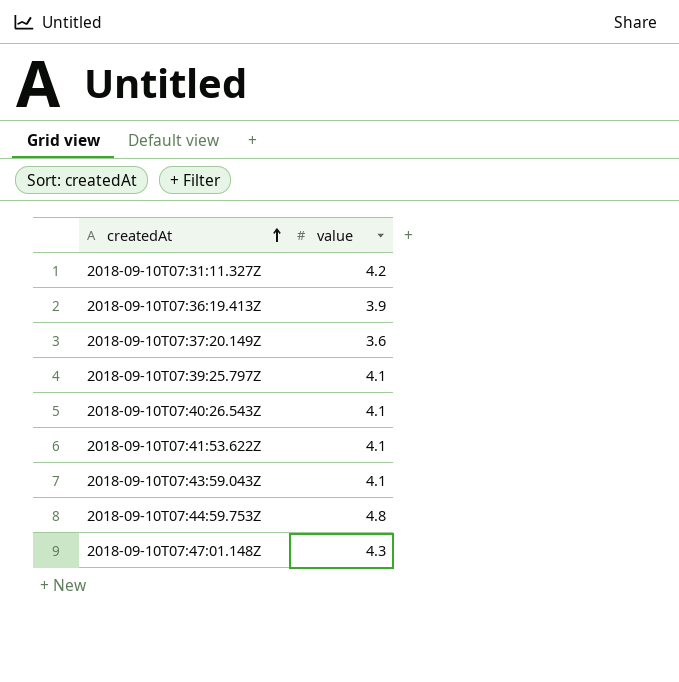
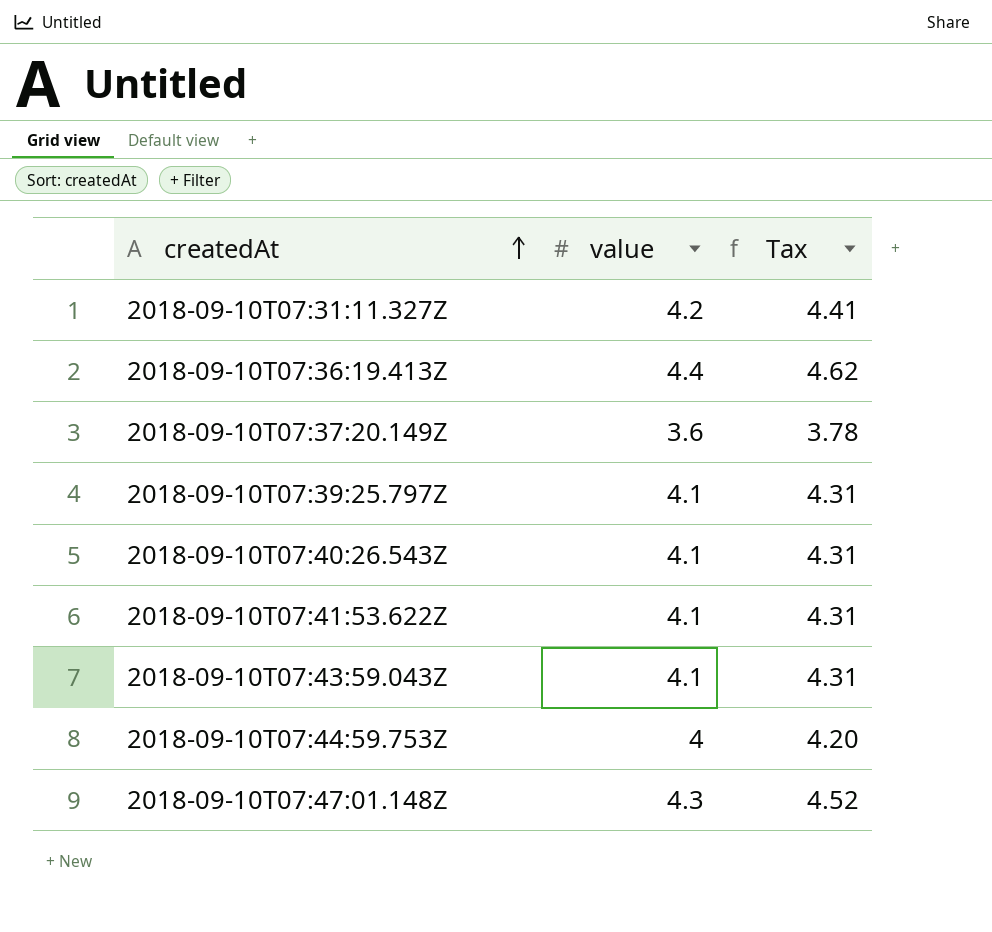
column Tax | formula: none -> [value] * 1.05
2018-09-10T07:36:19.413Z | value: 3.9 -> 4.4
2018-09-10T07:44:59.753Z | value: 4.8 -> 4

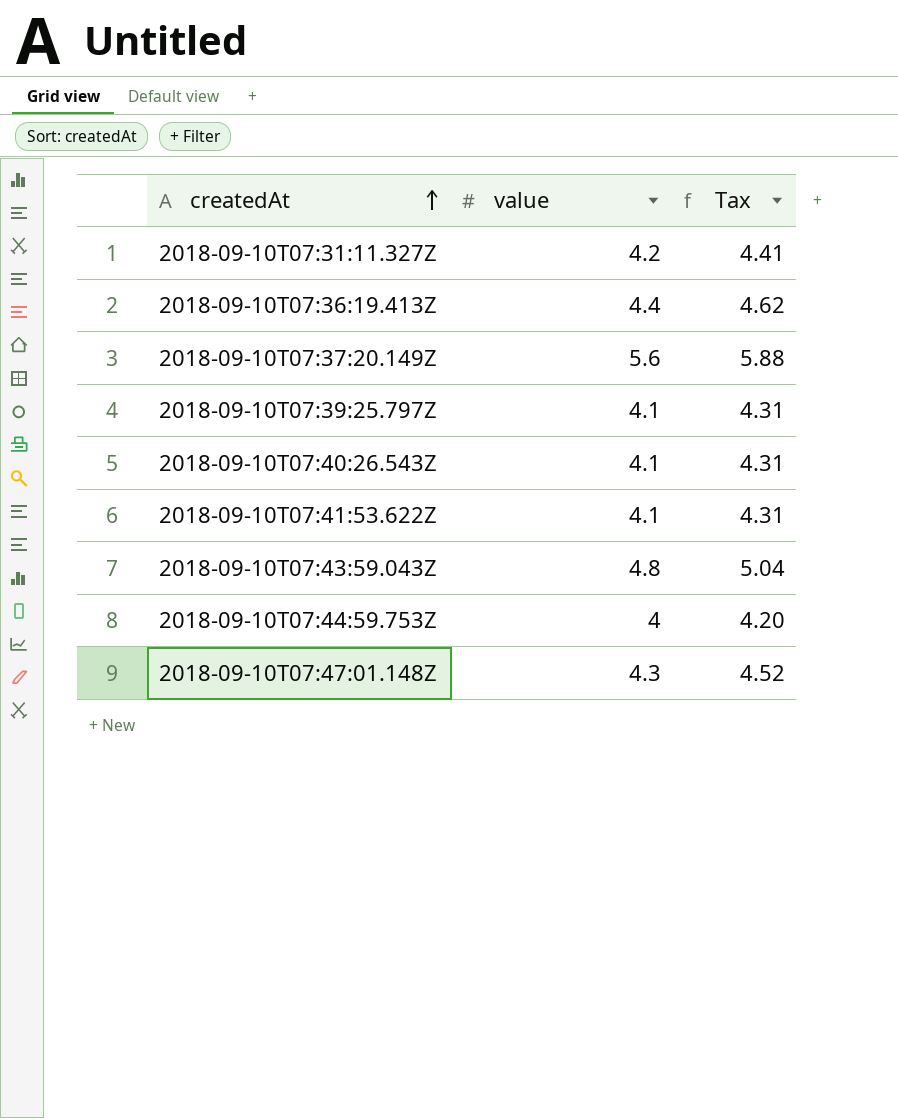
2018-09-10T07:37:20.149Z | value: 3.6 -> 5.6
2018-09-10T07:37:20.149Z | Tax: 3.78 -> 5.88
2018-09-10T07:43:59.043Z | value: 4.1 -> 4.8
2018-09-10T07:43:59.043Z | Tax: 4.31 -> 5.04

